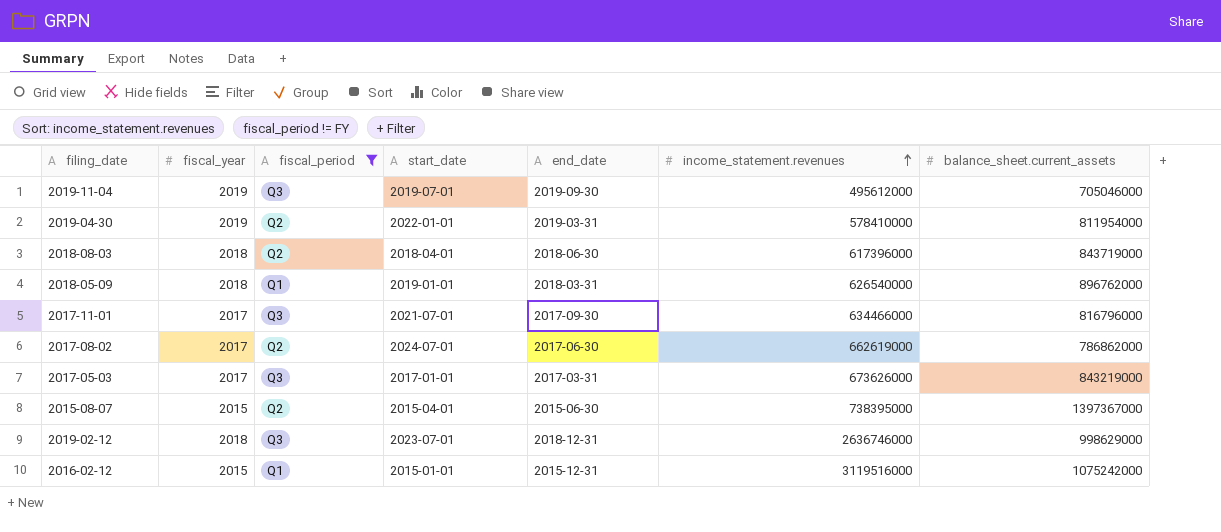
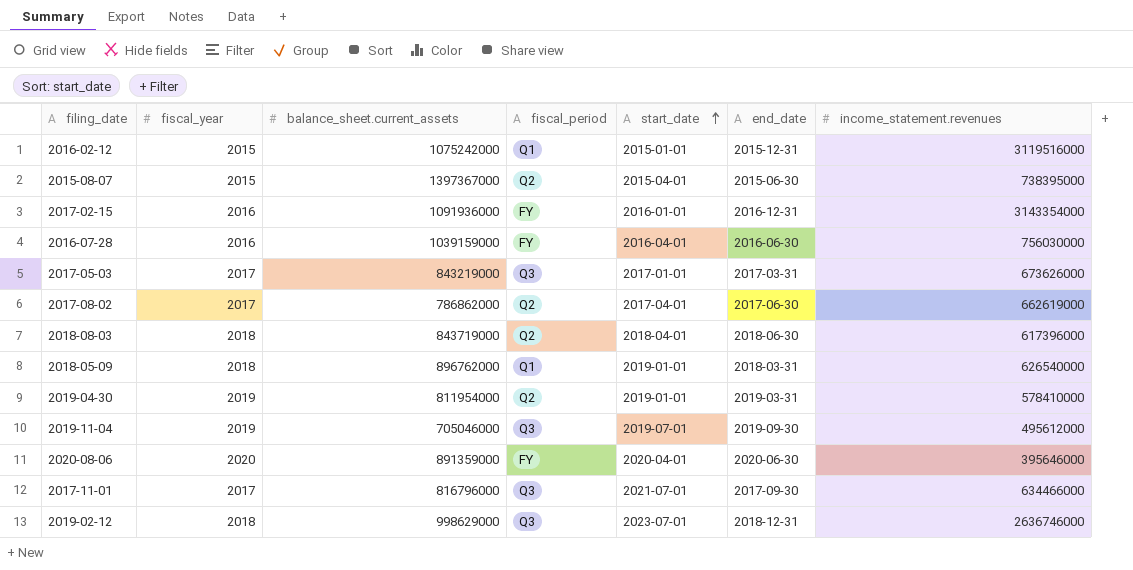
filter: fiscal_period != FY -> none
row order: income_statement.revenues ascending -> start_date ascending
column balance_sheet.current_assets | position: 7 -> 3
2017-08-02 | start_date: 2024-07-01 -> 2017-04-01
2019-04-30 | start_date: 2022-01-01 -> 2019-01-01

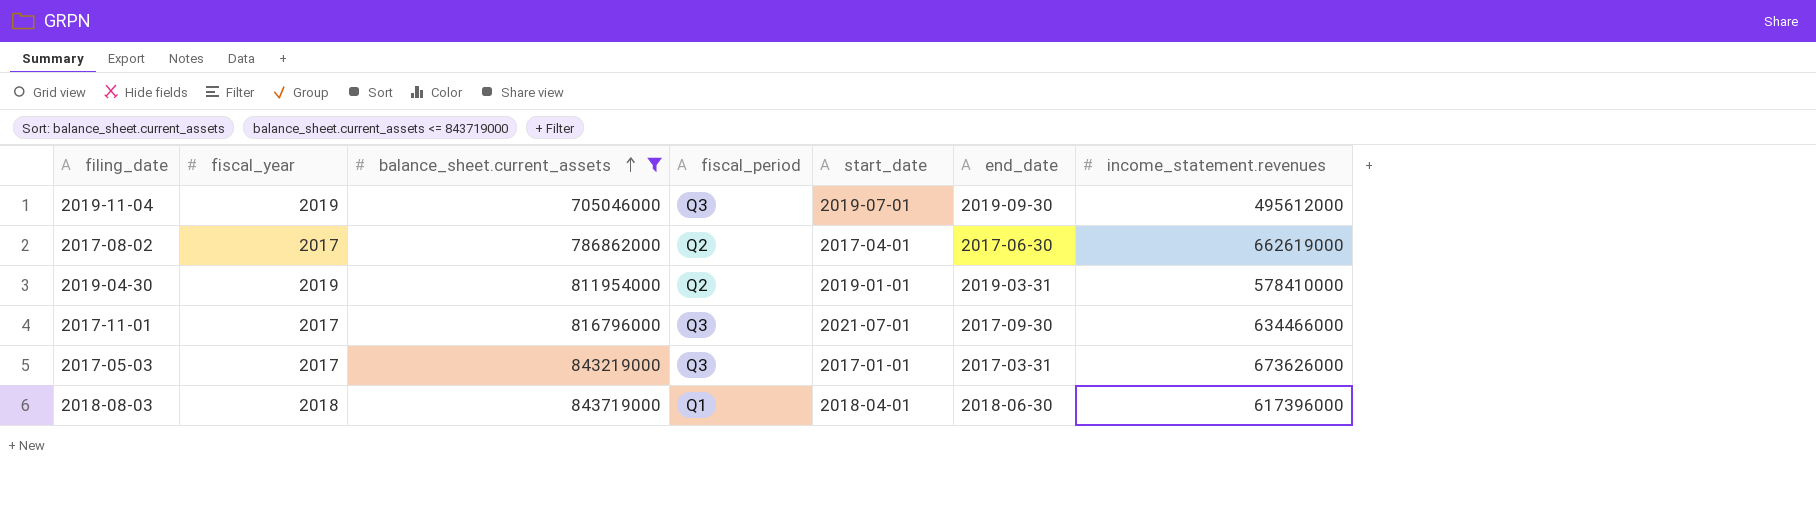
filter: none -> balance_sheet.current_assets <= 843719000
row order: start_date ascending -> balance_sheet.current_assets ascending
2018-08-03 | fiscal_period: Q2 -> Q1

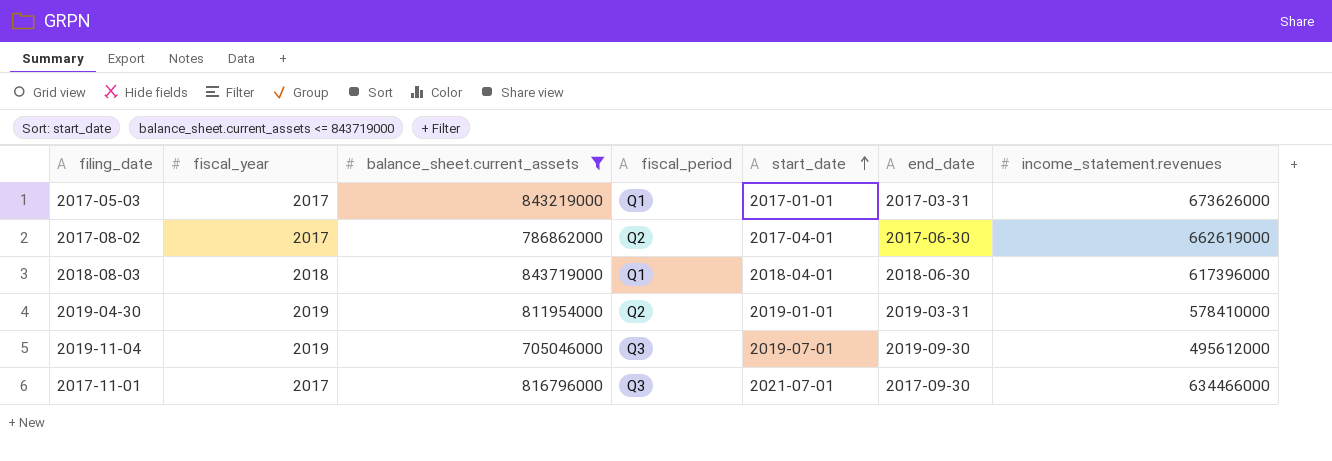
row order: balance_sheet.current_assets ascending -> start_date ascending
2017-05-03 | fiscal_period: Q3 -> Q1

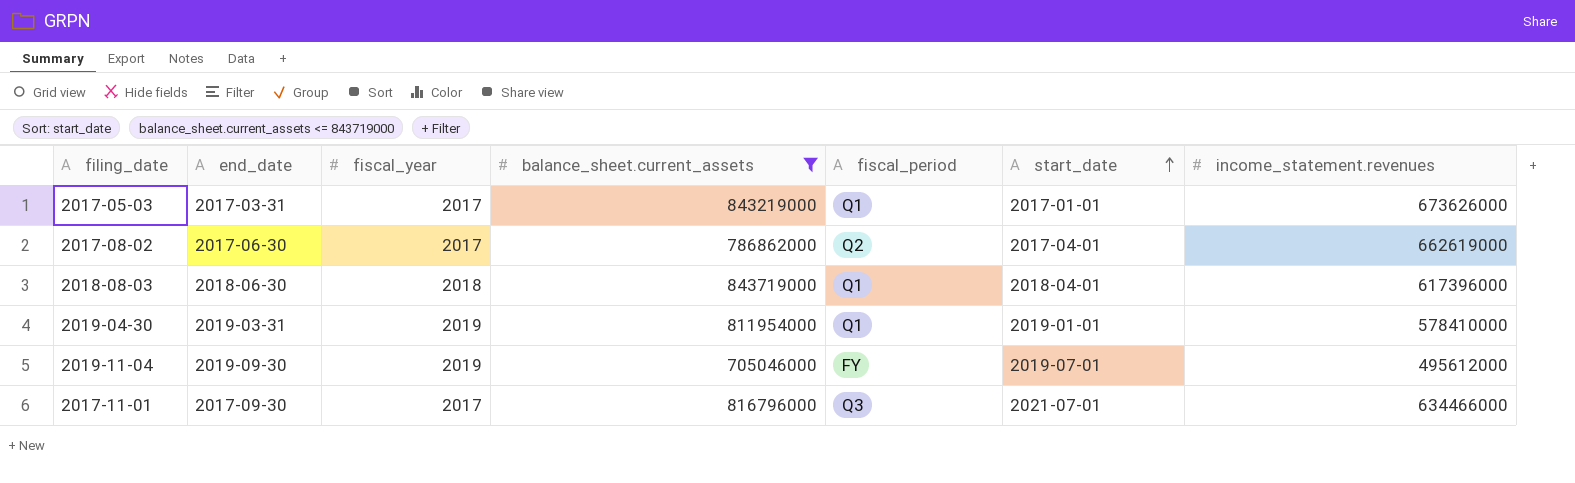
column end_date | position: 6 -> 2
2019-04-30 | fiscal_period: Q2 -> Q1
2019-11-04 | fiscal_period: Q3 -> FY

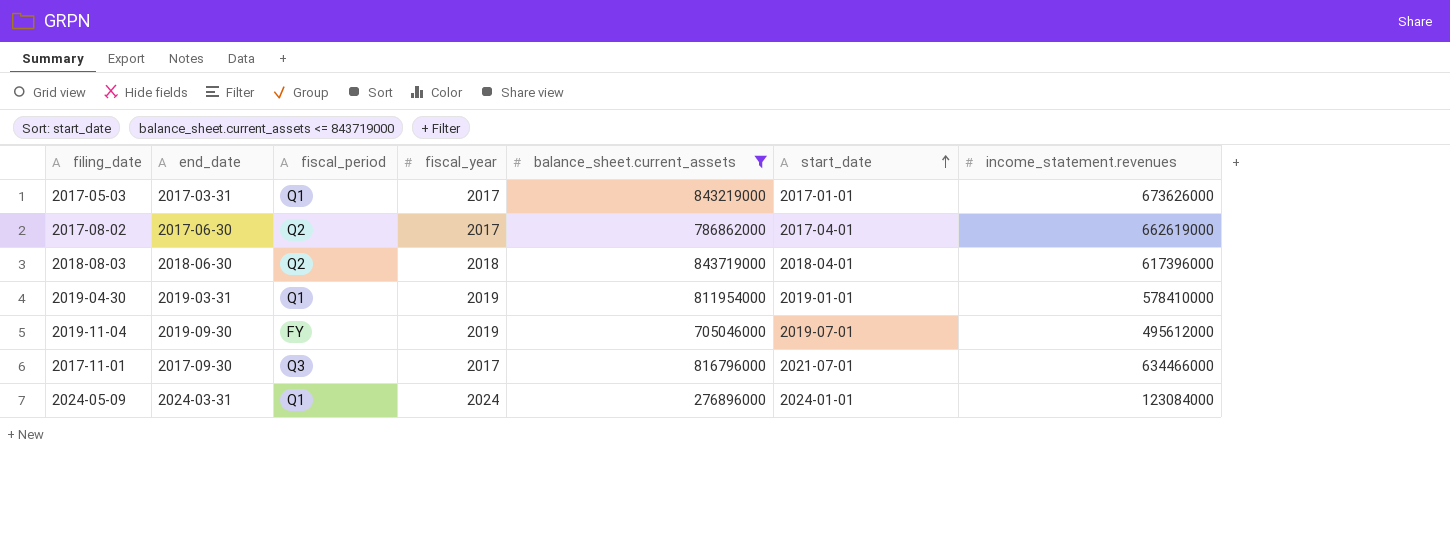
column fiscal_period | position: 5 -> 3
2018-08-03 | fiscal_period: Q1 -> Q2
row 2024-05-09: none -> 2024-03-31 | Q1 | 2024 | 276896000 | 2024-01-01 | 123084000

